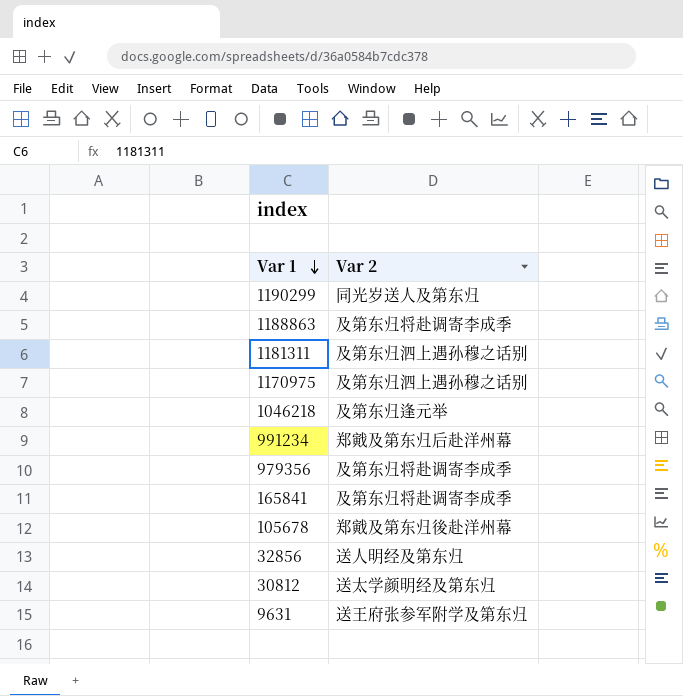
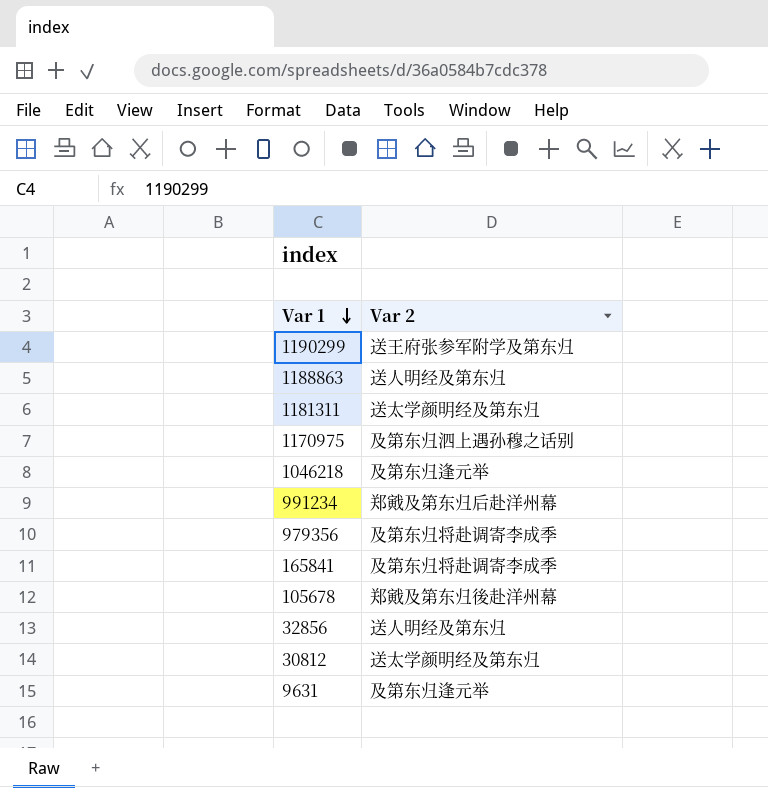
1190299 | Var 2: 同光岁送人及第东归 -> 送王府张参军附学及第东归
1188863 | Var 2: 及第东归将赴调寄李成季 -> 送人明经及第东归
1181311 | Var 2: 及第东归泗上遇孙穆之话别 -> 送太学颜明经及第东归
9631 | Var 2: 送王府张参军附学及第东归 -> 及第东归逢元举

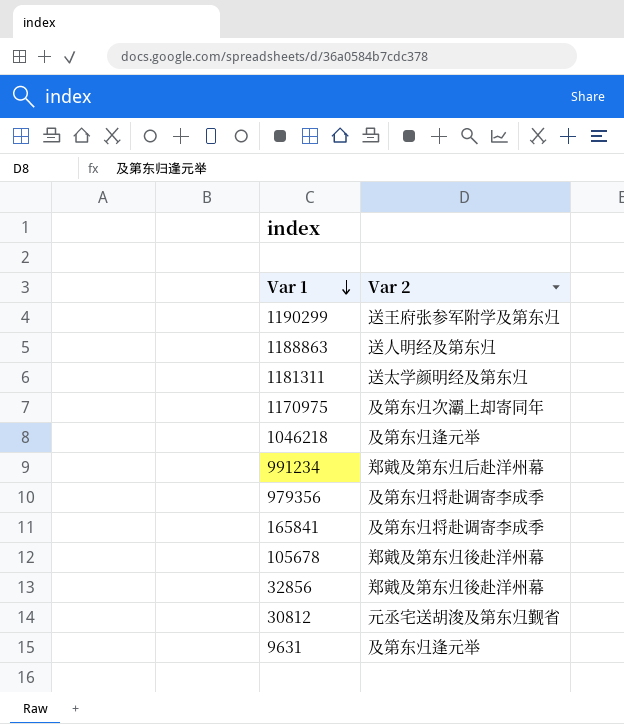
1170975 | Var 2: 及第东归泗上遇孙穆之话别 -> 及第东归次灞上却寄同年
32856 | Var 2: 送人明经及第东归 -> 郑戭及第东归後赴洋州幕
30812 | Var 2: 送太学颜明经及第东归 -> 元丞宅送胡浚及第东归觐省

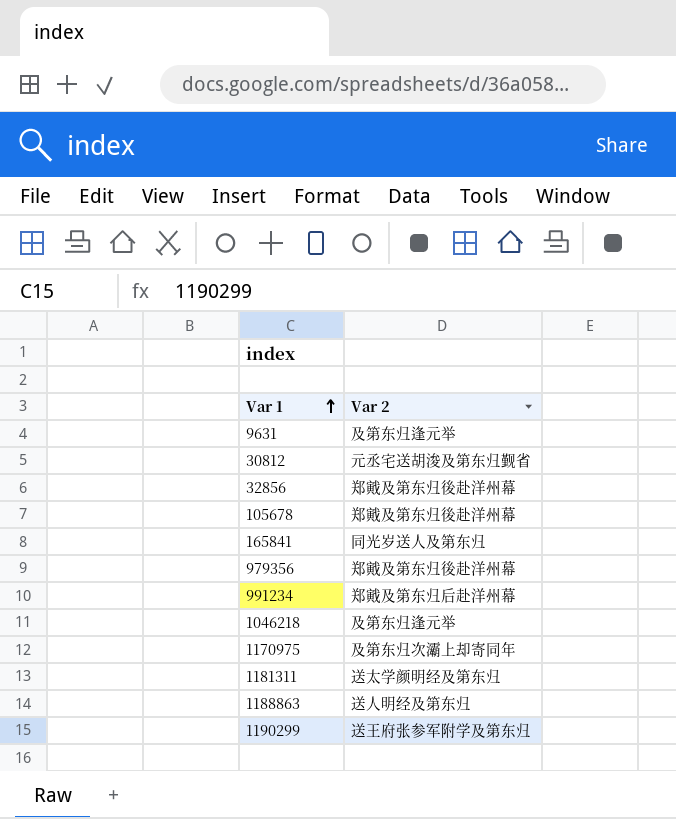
row order: Var 1 descending -> Var 1 ascending
165841 | Var 2: 及第东归将赴调寄李成季 -> 同光岁送人及第东归
979356 | Var 2: 及第东归将赴调寄李成季 -> 郑戭及第东归後赴洋州幕

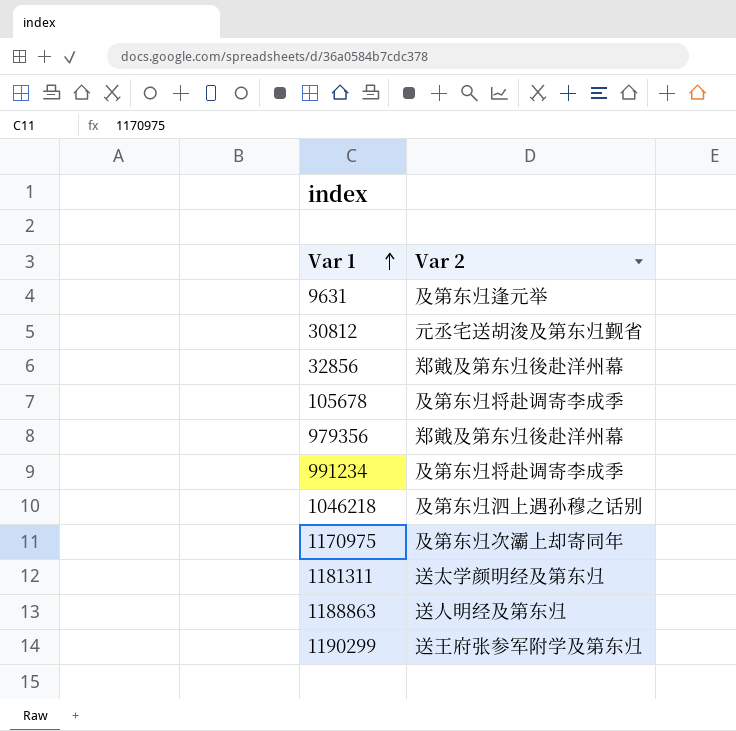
row 165841: 同光岁送人及第东归 -> none
105678 | Var 2: 郑戭及第东归後赴洋州幕 -> 及第东归将赴调寄李成季
991234 | Var 2: 郑戭及第东归后赴洋州幕 -> 及第东归将赴调寄李成季
1046218 | Var 2: 及第东归逢元举 -> 及第东归泗上遇孙穆之话别

